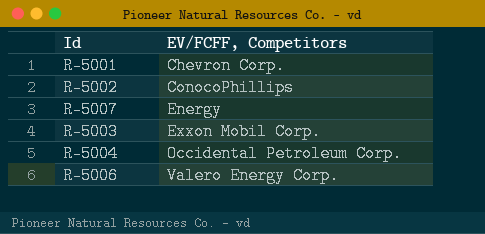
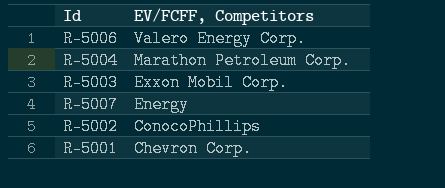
row order: EV/FCFF, Competitors ascending -> EV/FCFF, Competitors descending
R-5004 | EV/FCFF, Competitors: Occidental Petroleum Corp. -> Marathon Petroleum Corp.

